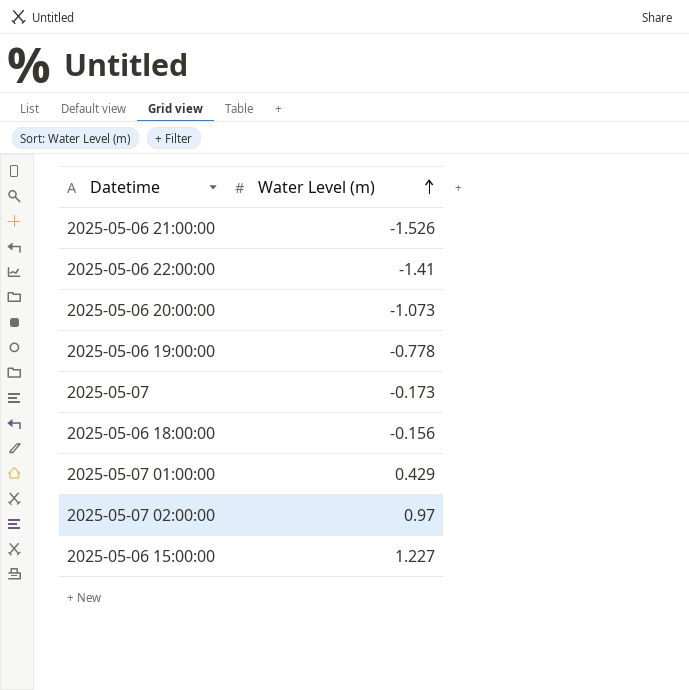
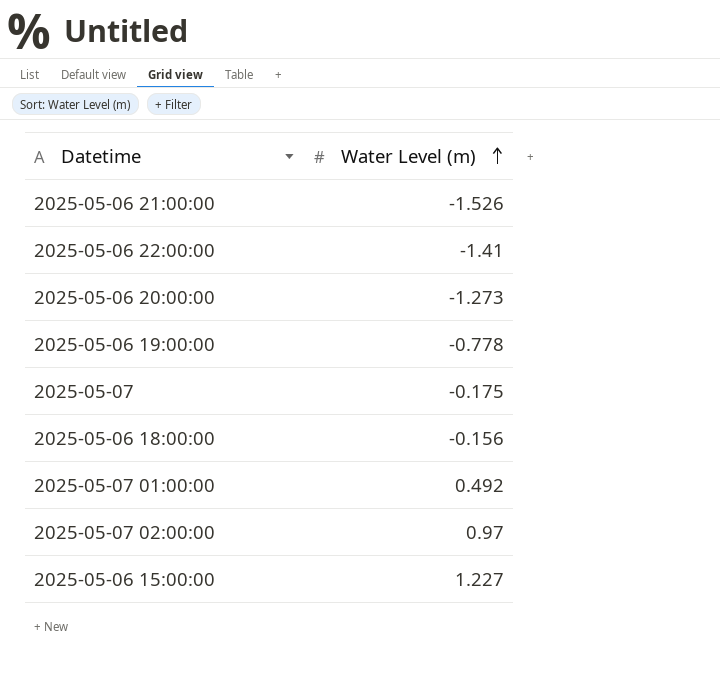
2025-05-06 20:00:00 | Water Level (m): -1.073 -> -1.273
2025-05-07 | Water Level (m): -0.173 -> -0.175
2025-05-07 01:00:00 | Water Level (m): 0.429 -> 0.492

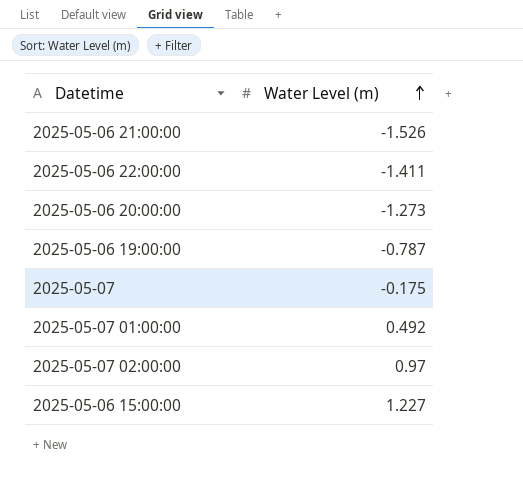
row 2025-05-06 18:00:00: -0.156 -> none
2025-05-06 22:00:00 | Water Level (m): -1.41 -> -1.411
2025-05-06 19:00:00 | Water Level (m): -0.778 -> -0.787

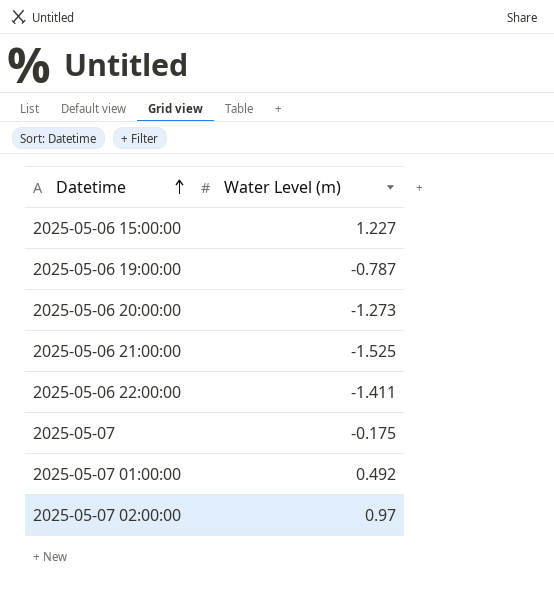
row order: Water Level (m) ascending -> Datetime ascending
2025-05-06 21:00:00 | Water Level (m): -1.526 -> -1.525

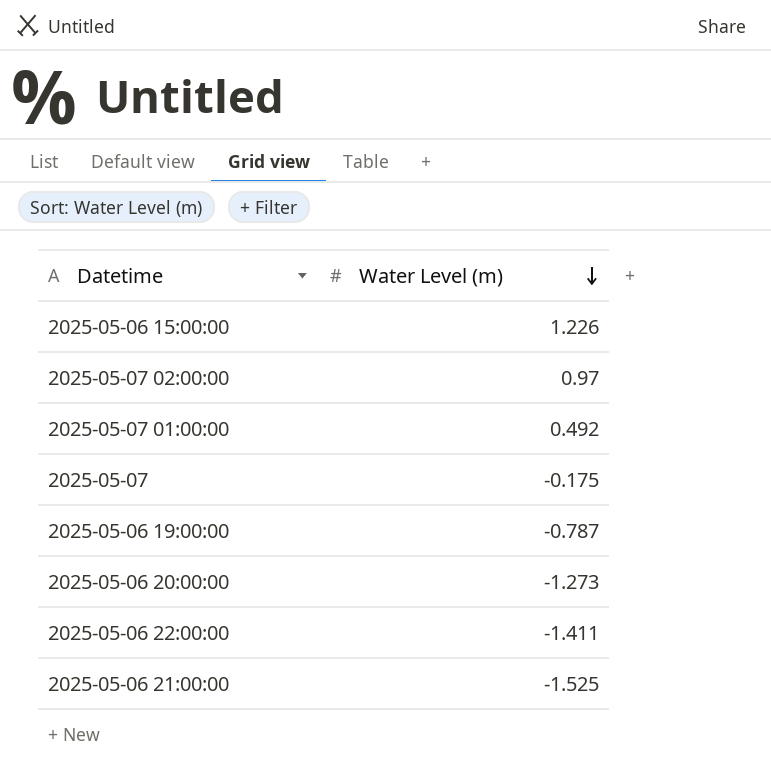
row order: Datetime ascending -> Water Level (m) descending
2025-05-06 15:00:00 | Water Level (m): 1.227 -> 1.226

